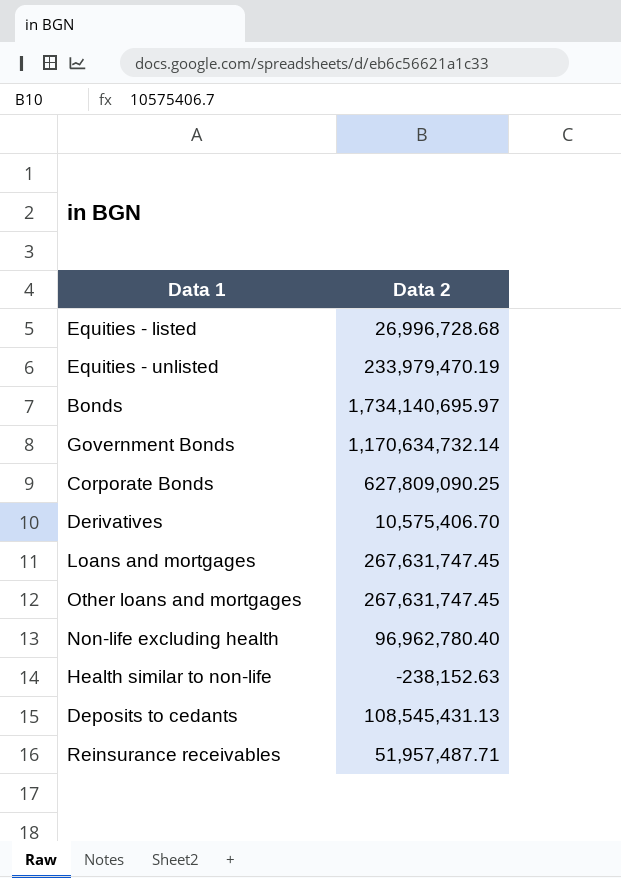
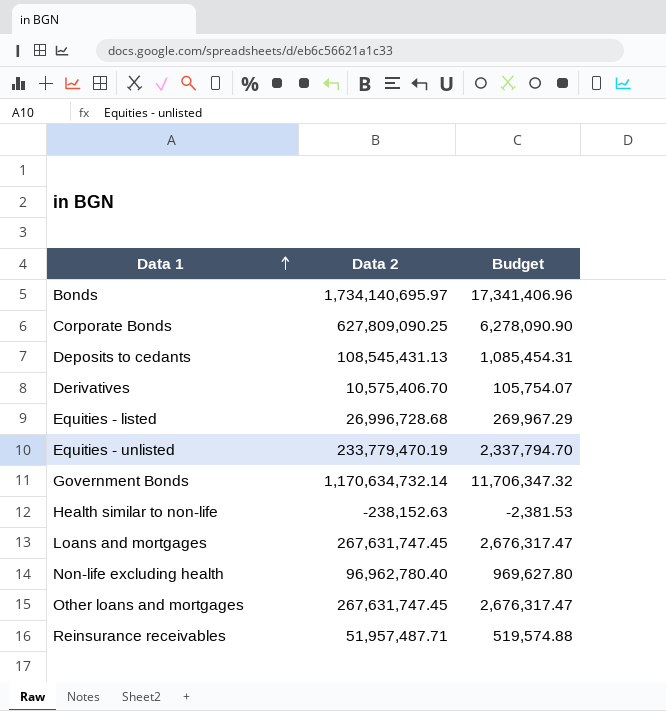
row order: none -> Data 1 ascending
column Budget | formula: none -> [Data 2] * 0.01
Equities - unlisted | Data 2: 233,979,470.19 -> 233,779,470.19

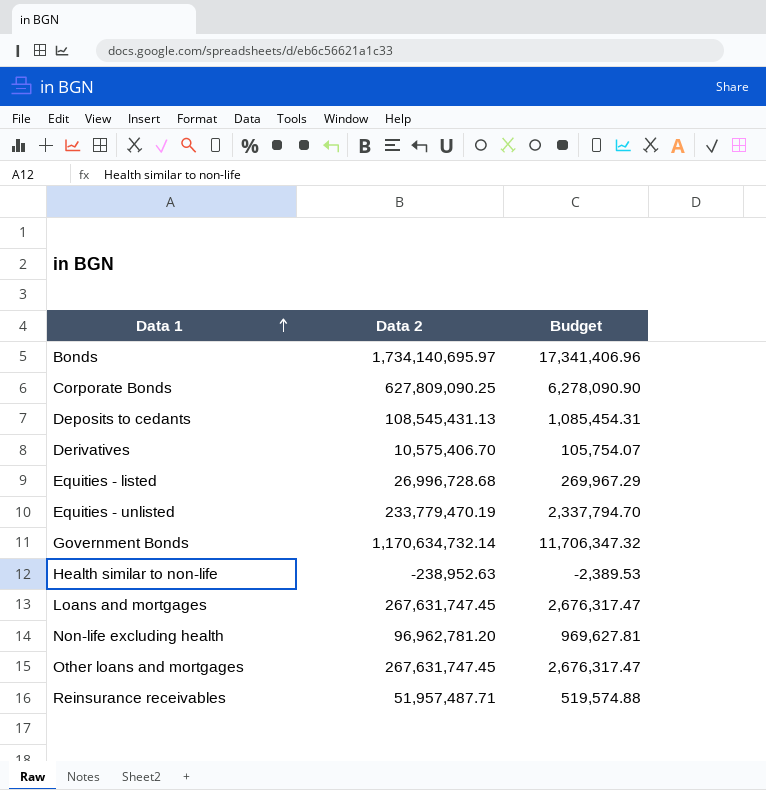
Health similar to non-life | Data 2: -238,152.63 -> -238,952.63
Health similar to non-life | Budget: -2,381.53 -> -2,389.53
Non-life excluding health | Data 2: 96,962,780.40 -> 96,962,781.20
Non-life excluding health | Budget: 969,627.80 -> 969,627.81

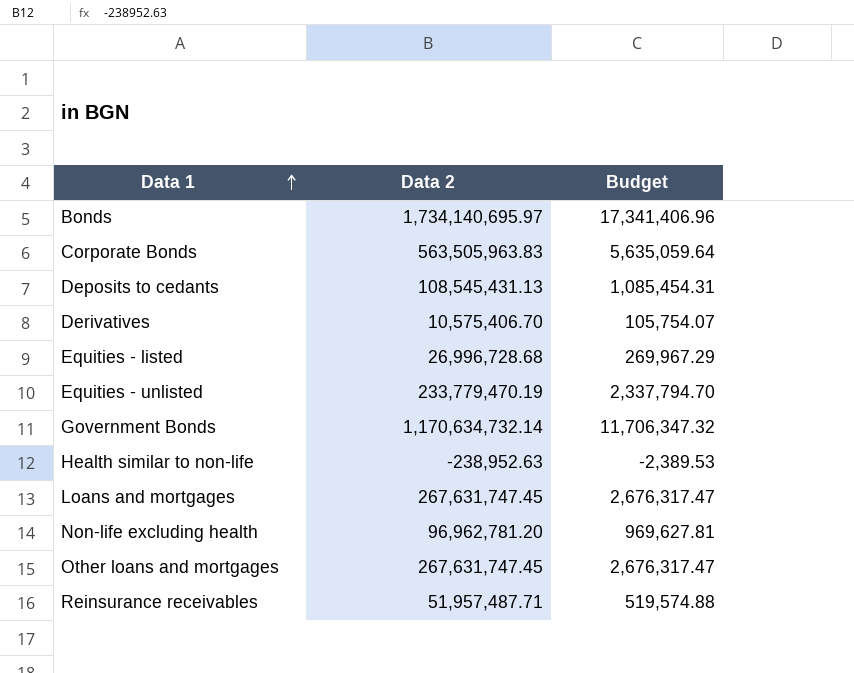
Corporate Bonds | Data 2: 627,809,090.25 -> 563,505,963.83
Corporate Bonds | Budget: 6,278,090.90 -> 5,635,059.64

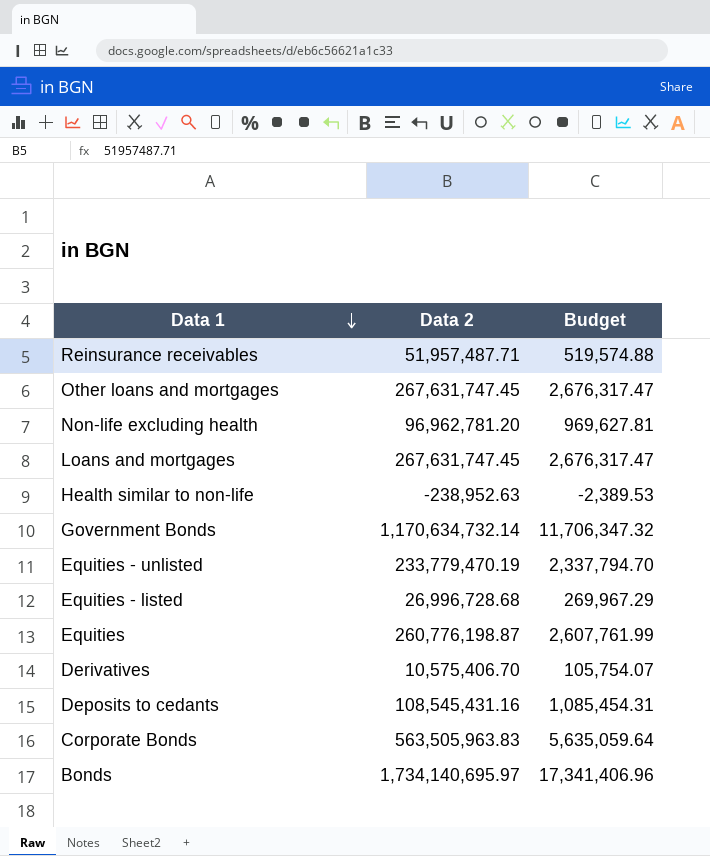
row order: Data 1 ascending -> Data 1 descending
row Equities: none -> 260,776,198.87 | 2,607,761.99
Deposits to cedants | Data 2: 108,545,431.13 -> 108,545,431.16

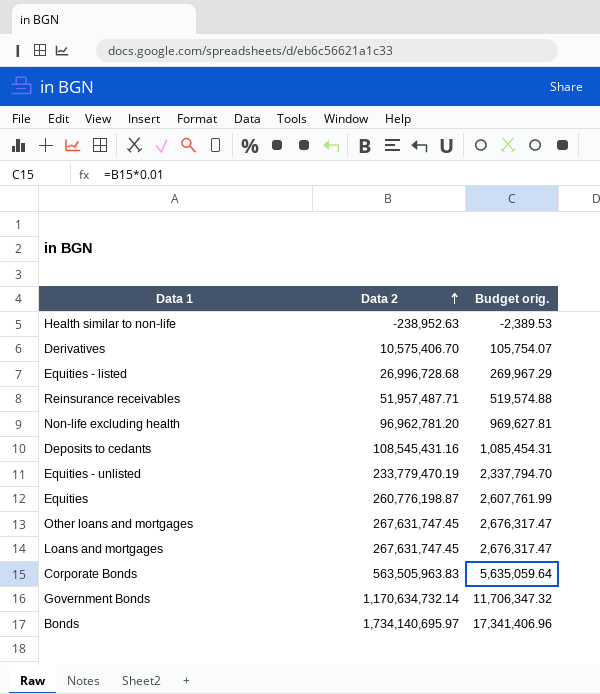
row order: Data 1 descending -> Data 2 ascending
column name: Budget -> Budget orig.

